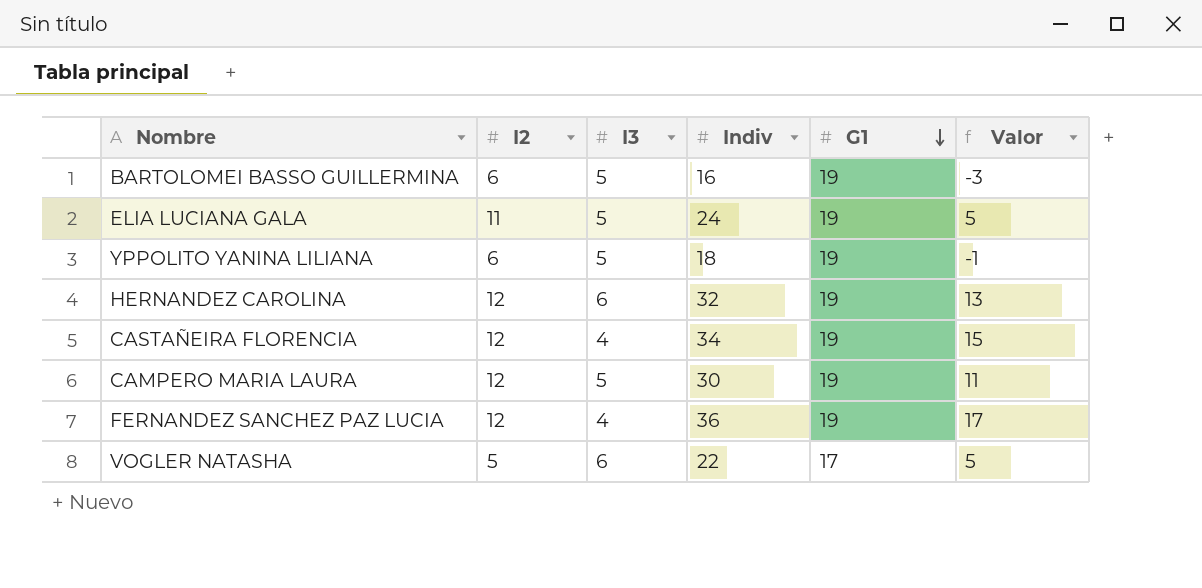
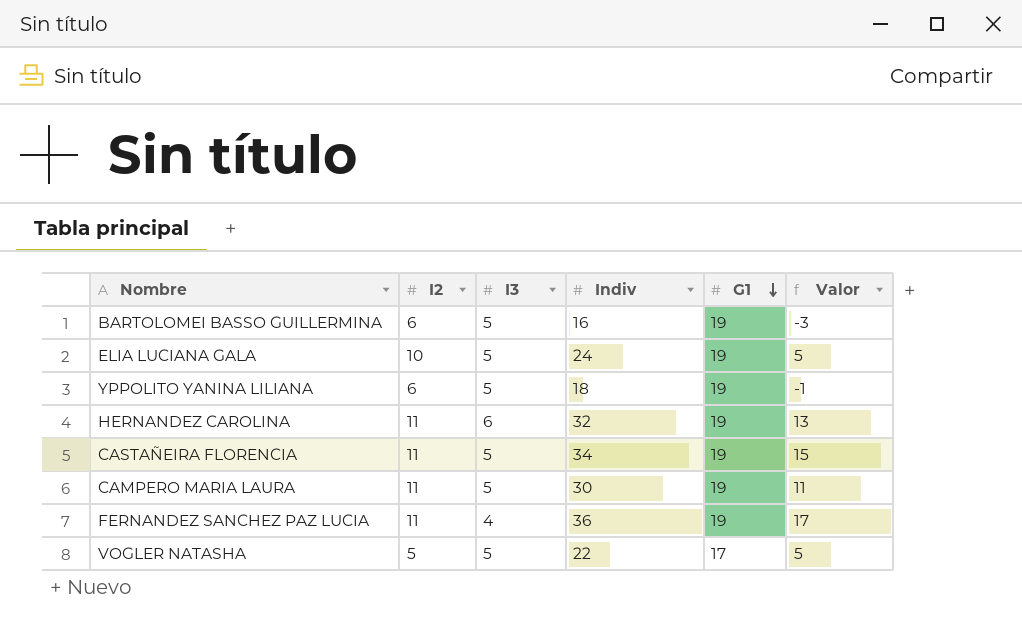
ELIA LUCIANA GALA | I2: 11 -> 10
HERNANDEZ CAROLINA | I2: 12 -> 11
CASTAÑEIRA FLORENCIA | I2: 12 -> 11
CASTAÑEIRA FLORENCIA | I3: 4 -> 5
CAMPERO MARIA LAURA | I2: 12 -> 11
FERNANDEZ SANCHEZ PAZ LUCIA | I2: 12 -> 11
VOGLER NATASHA | I3: 6 -> 5

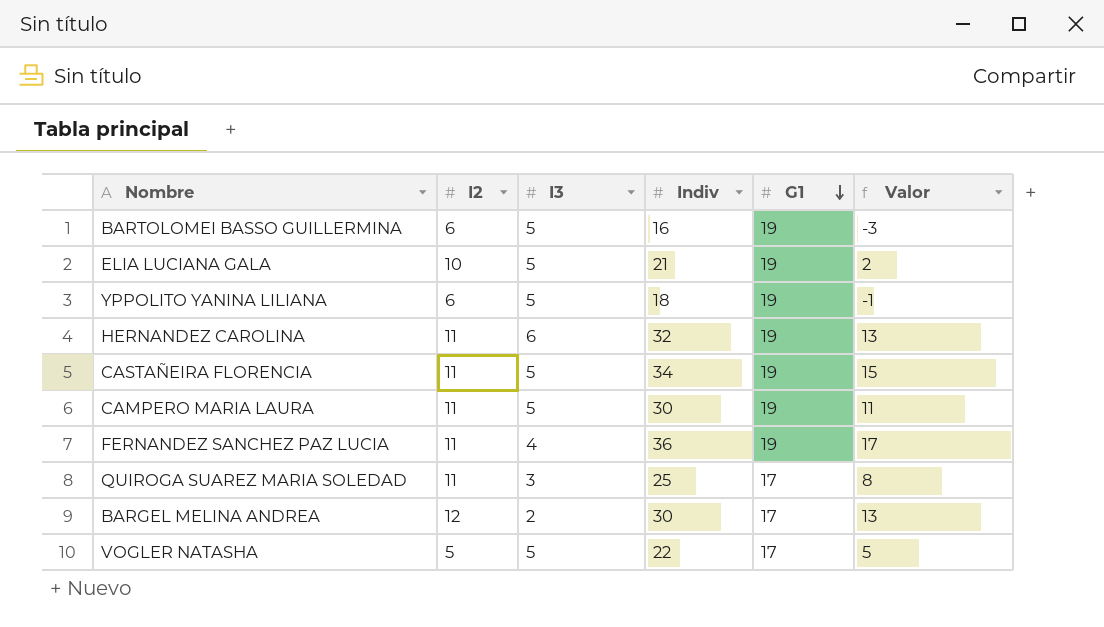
ELIA LUCIANA GALA | Indiv: 24 -> 21
ELIA LUCIANA GALA | Valor: 5 -> 2
row QUIROGA SUAREZ MARIA SOLEDAD: none -> 11 | 3 | 25 | 17 | 8
row BARGEL MELINA ANDREA: none -> 12 | 2 | 30 | 17 | 13

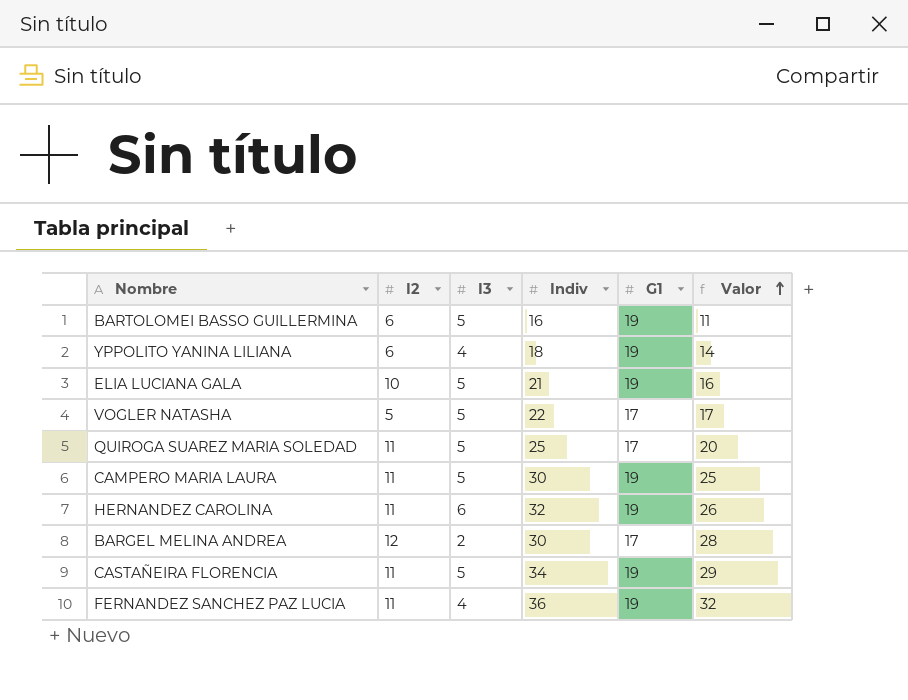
row order: G1 descending -> Valor ascending
column Valor | formula: [Indiv] - [G1] -> [Indiv] - [I3]
YPPOLITO YANINA LILIANA | I3: 5 -> 4
QUIROGA SUAREZ MARIA SOLEDAD | I3: 3 -> 5

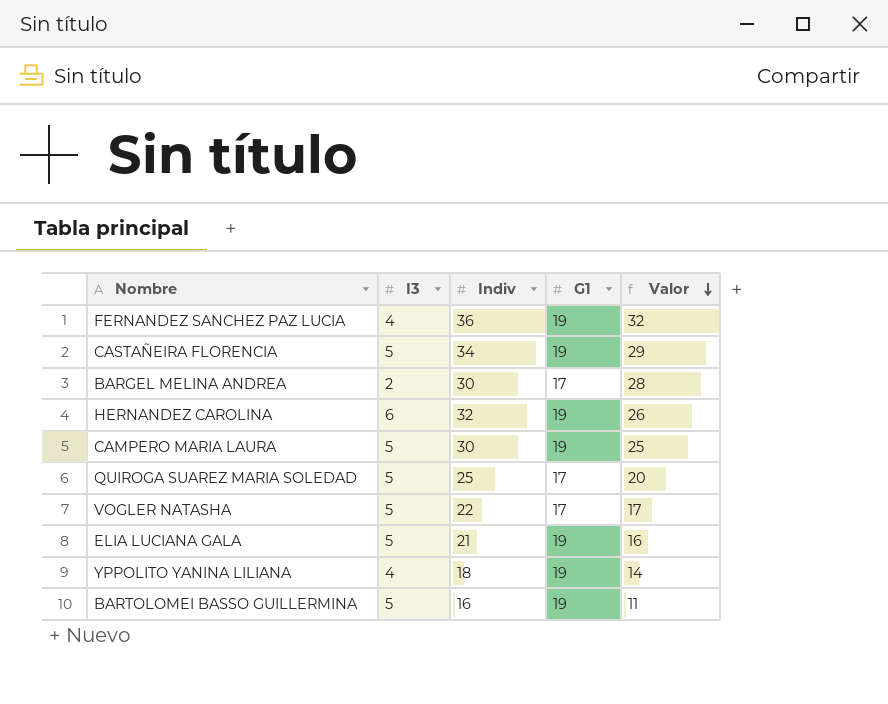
row order: Valor ascending -> Valor descending
column I2 | position: 2 -> none

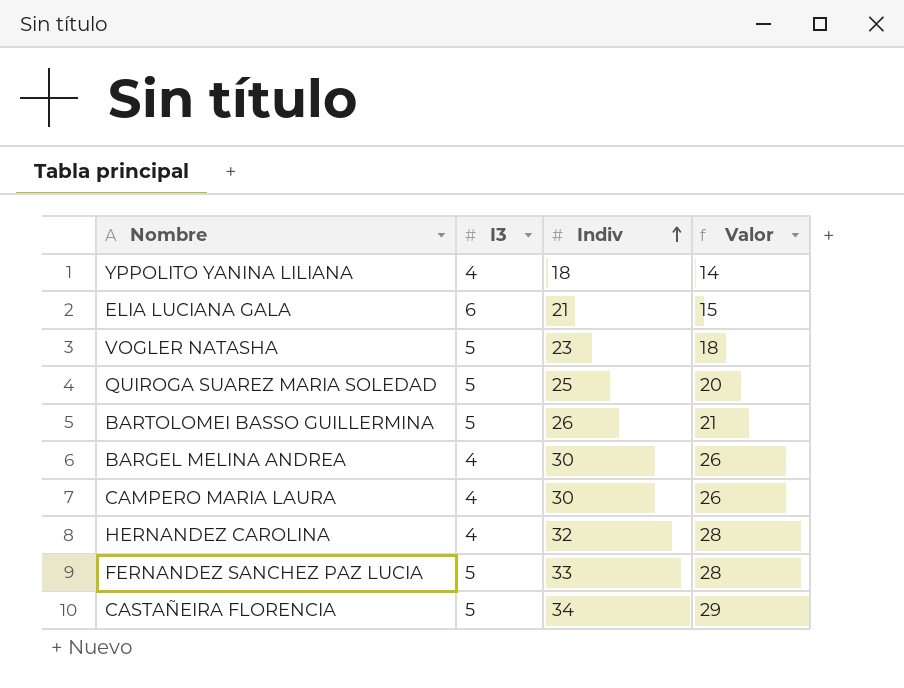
row order: Valor descending -> Indiv ascending
column G1 | position: 4 -> none
ELIA LUCIANA GALA | I3: 5 -> 6
ELIA LUCIANA GALA | Valor: 16 -> 15
VOGLER NATASHA | Indiv: 22 -> 23
VOGLER NATASHA | Valor: 17 -> 18
BARTOLOMEI BASSO GUILLERMINA | Indiv: 16 -> 26
BARTOLOMEI BASSO GUILLERMINA | Valor: 11 -> 21
BARGEL MELINA ANDREA | I3: 2 -> 4
BARGEL MELINA ANDREA | Valor: 28 -> 26
CAMPERO MARIA LAURA | I3: 5 -> 4
CAMPERO MARIA LAURA | Valor: 25 -> 26
HERNANDEZ CAROLINA | I3: 6 -> 4
HERNANDEZ CAROLINA | Valor: 26 -> 28
FERNANDEZ SANCHEZ PAZ LUCIA | I3: 4 -> 5
FERNANDEZ SANCHEZ PAZ LUCIA | Indiv: 36 -> 33
FERNANDEZ SANCHEZ PAZ LUCIA | Valor: 32 -> 28

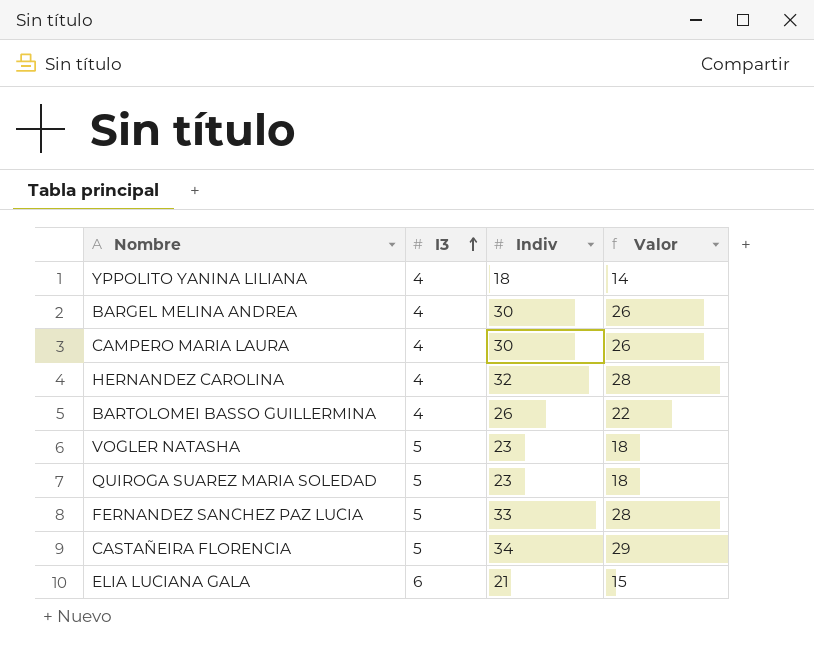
row order: Indiv ascending -> I3 ascending
BARTOLOMEI BASSO GUILLERMINA | I3: 5 -> 4
BARTOLOMEI BASSO GUILLERMINA | Valor: 21 -> 22
QUIROGA SUAREZ MARIA SOLEDAD | Indiv: 25 -> 23
QUIROGA SUAREZ MARIA SOLEDAD | Valor: 20 -> 18

